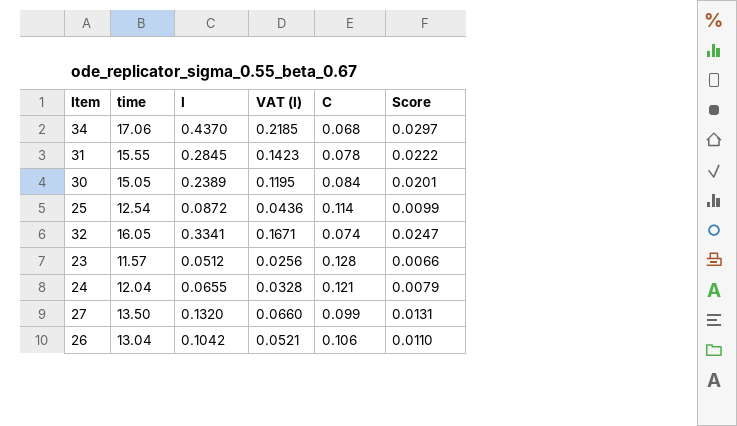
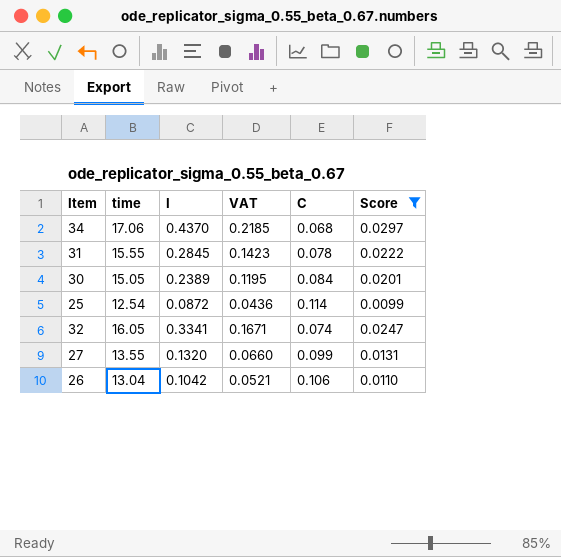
filter: none -> Score >= 0.0099
column name: VAT (I) -> VAT
27 | time: 13.50 -> 13.55

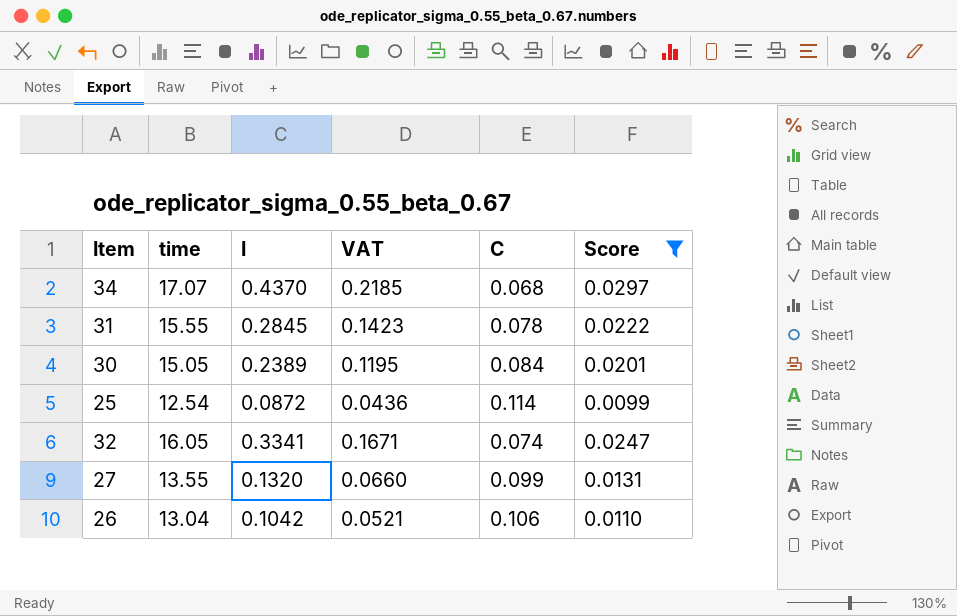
34 | time: 17.06 -> 17.07

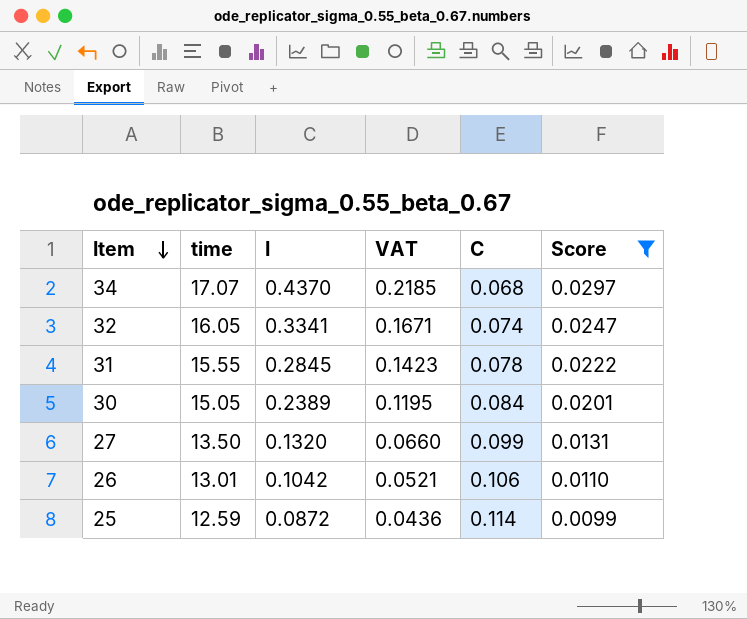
row order: none -> Item descending
27 | time: 13.55 -> 13.50
26 | time: 13.04 -> 13.01
25 | time: 12.54 -> 12.59

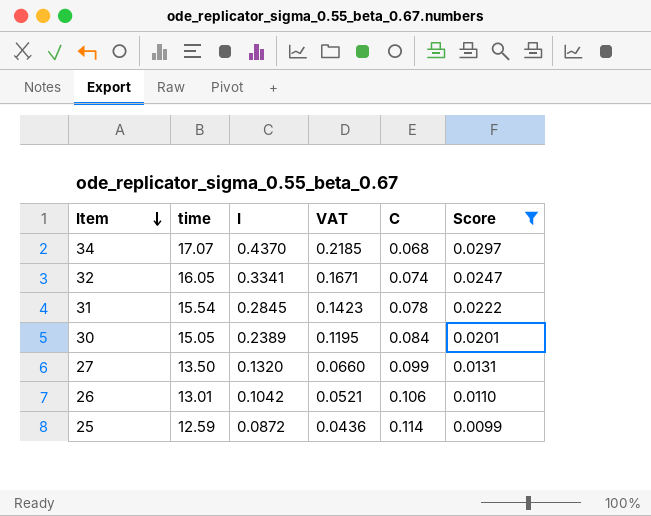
31 | time: 15.55 -> 15.54

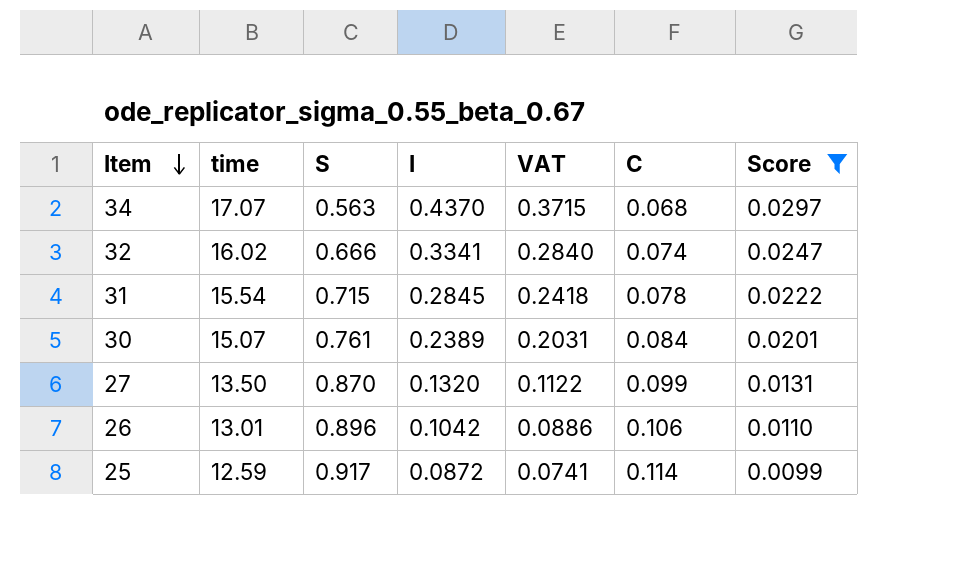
column S | position: none -> 3
column VAT | formula: [I] * 0.5 -> [I] * 0.85
32 | time: 16.05 -> 16.02
30 | time: 15.05 -> 15.07

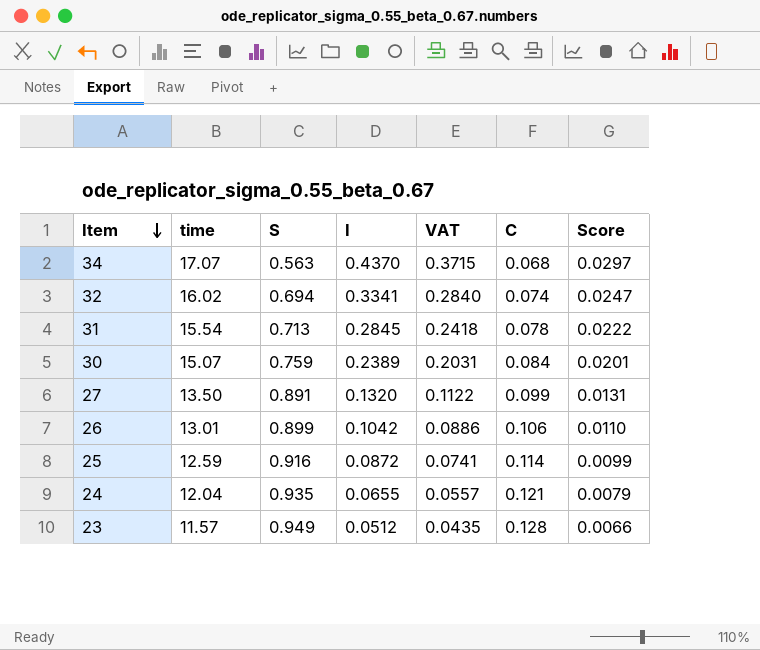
filter: Score >= 0.0099 -> none
32 | S: 0.666 -> 0.694
31 | S: 0.715 -> 0.713
30 | S: 0.761 -> 0.759
27 | S: 0.870 -> 0.891
26 | S: 0.896 -> 0.899
25 | S: 0.917 -> 0.916

